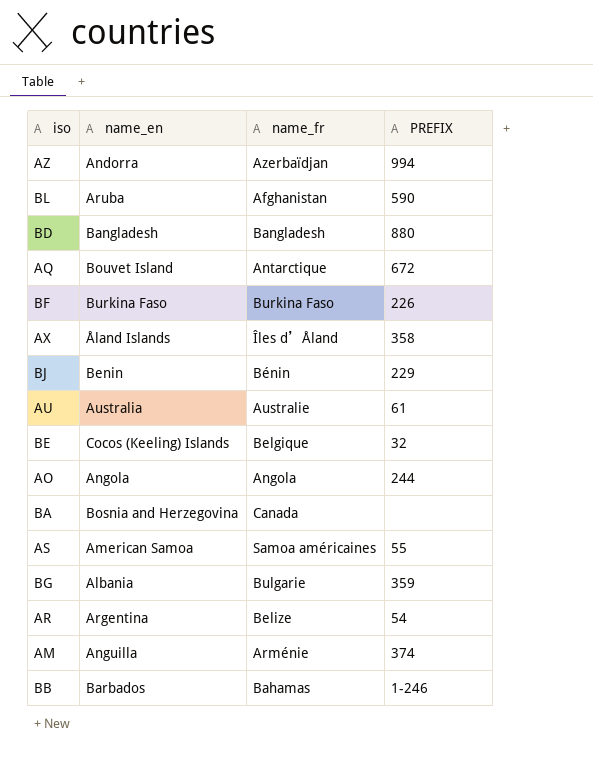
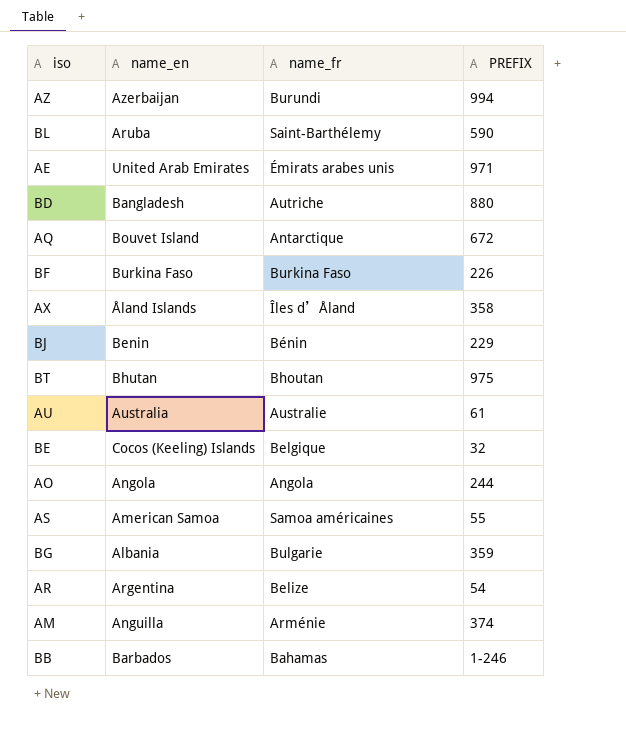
row BA: Bosnia and Herzegovina | Canada | none -> none
AZ | name_en: Andorra -> Azerbaijan
AZ | name_fr: Azerbaïdjan -> Burundi
BL | name_fr: Afghanistan -> Saint-Barthélemy
row AE: none -> United Arab Emirates | Émirats arabes unis | 971
BD | name_fr: Bangladesh -> Autriche
row BT: none -> Bhutan | Bhoutan | 975

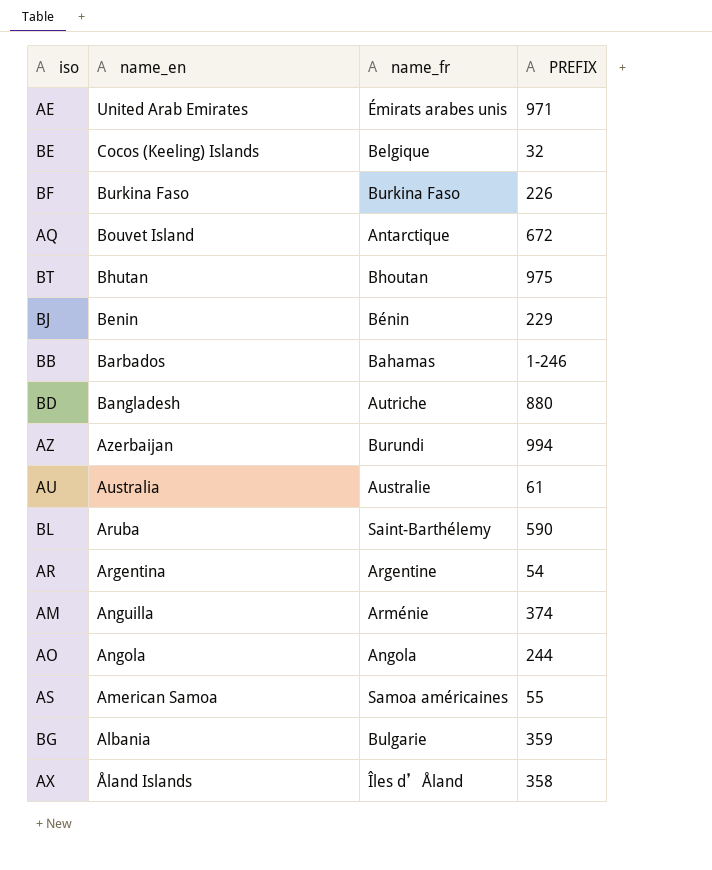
row order: none -> name_en descending
AR | name_fr: Belize -> Argentine

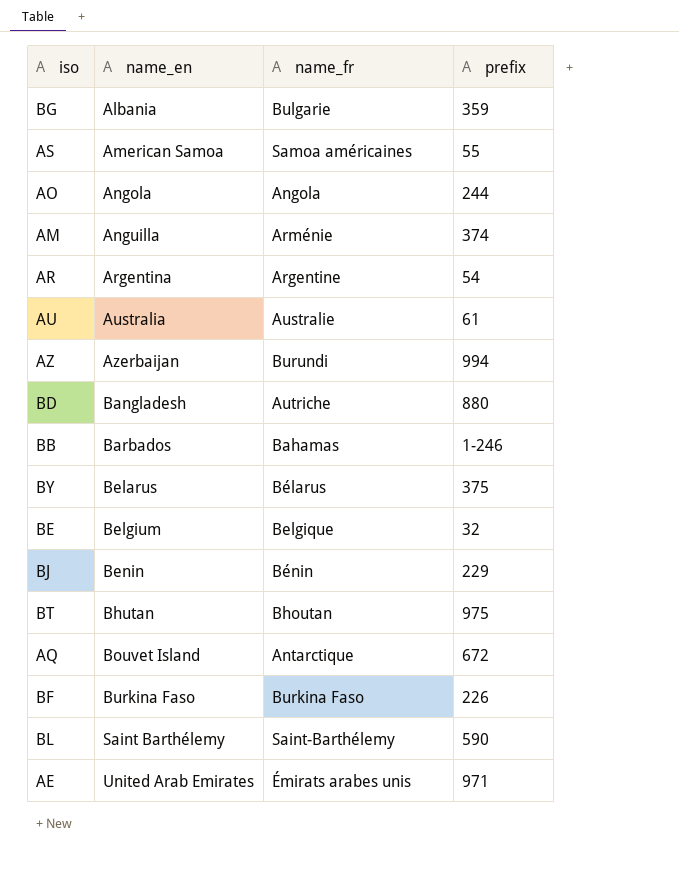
row order: name_en descending -> name_en ascending
column name: PREFIX -> prefix
row AX: Åland Islands | Îles d’Åland | 358 -> none
row BY: none -> Belarus | Bélarus | 375
BE | name_en: Cocos (Keeling) Islands -> Belgium
BL | name_en: Aruba -> Saint Barthélemy

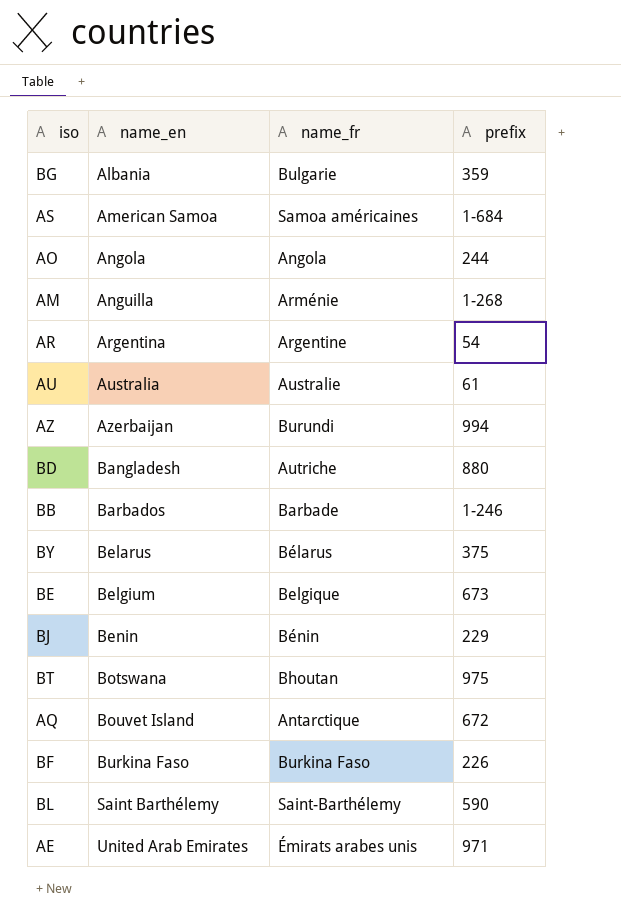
AS | prefix: 55 -> 1-684
AM | prefix: 374 -> 1-268
BB | name_fr: Bahamas -> Barbade
BE | prefix: 32 -> 673
BT | name_en: Bhutan -> Botswana

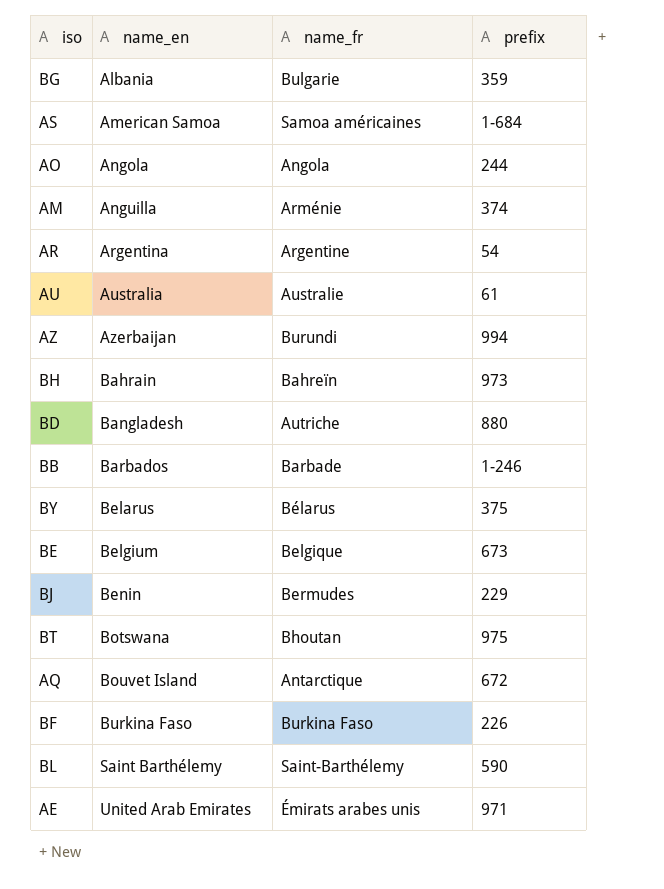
AM | prefix: 1-268 -> 374
row BH: none -> Bahrain | Bahreïn | 973
BJ | name_fr: Bénin -> Bermudes

